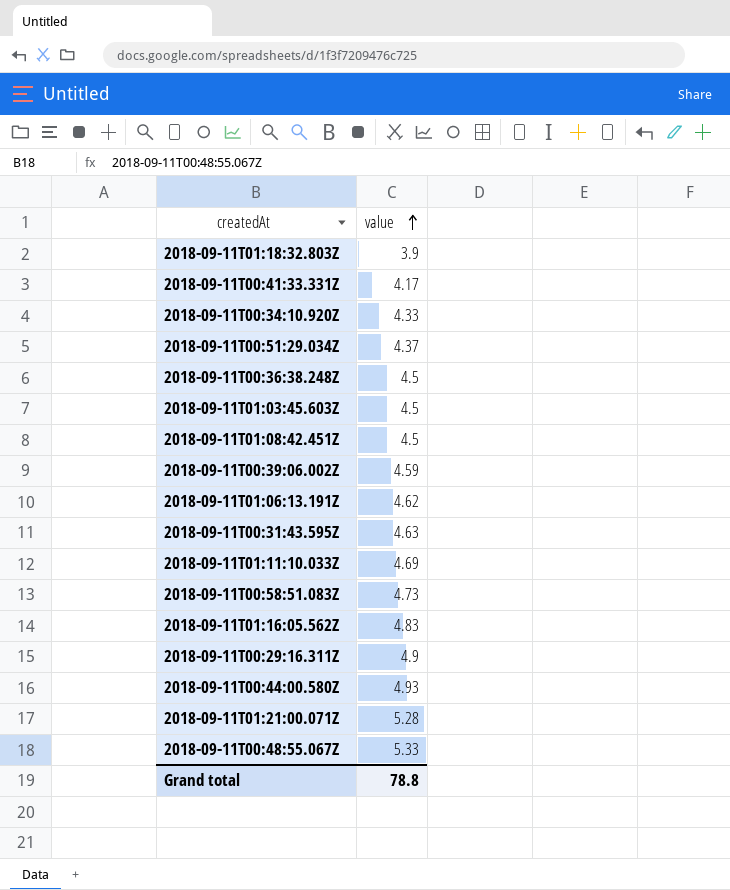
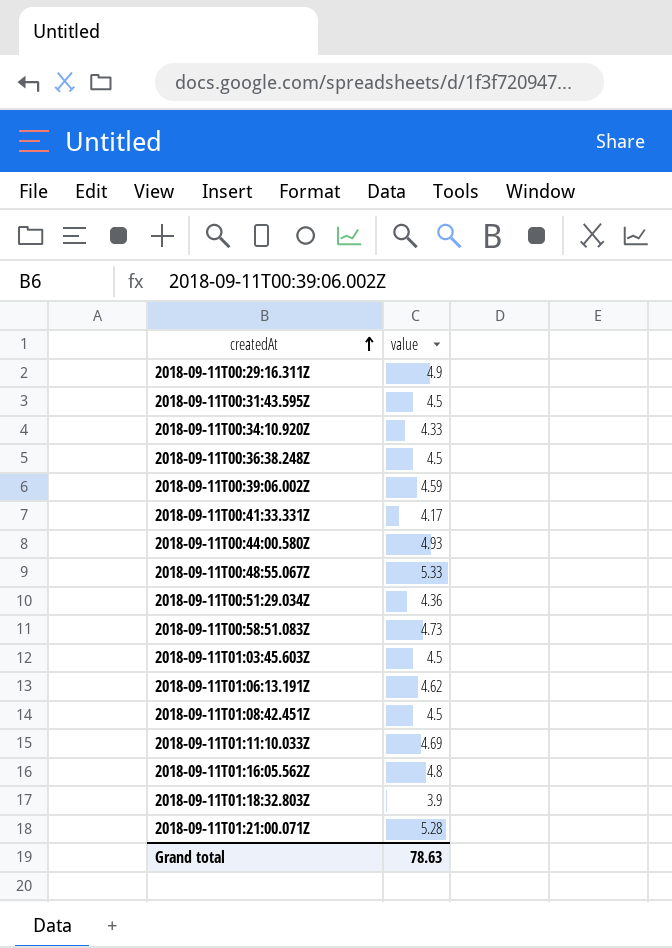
row order: value ascending -> createdAt ascending
2018-09-11T00:31:43.595Z | value: 4.63 -> 4.5
2018-09-11T00:51:29.034Z | value: 4.37 -> 4.36
2018-09-11T01:16:05.562Z | value: 4.83 -> 4.8
Grand total | value: 78.8 -> 78.63

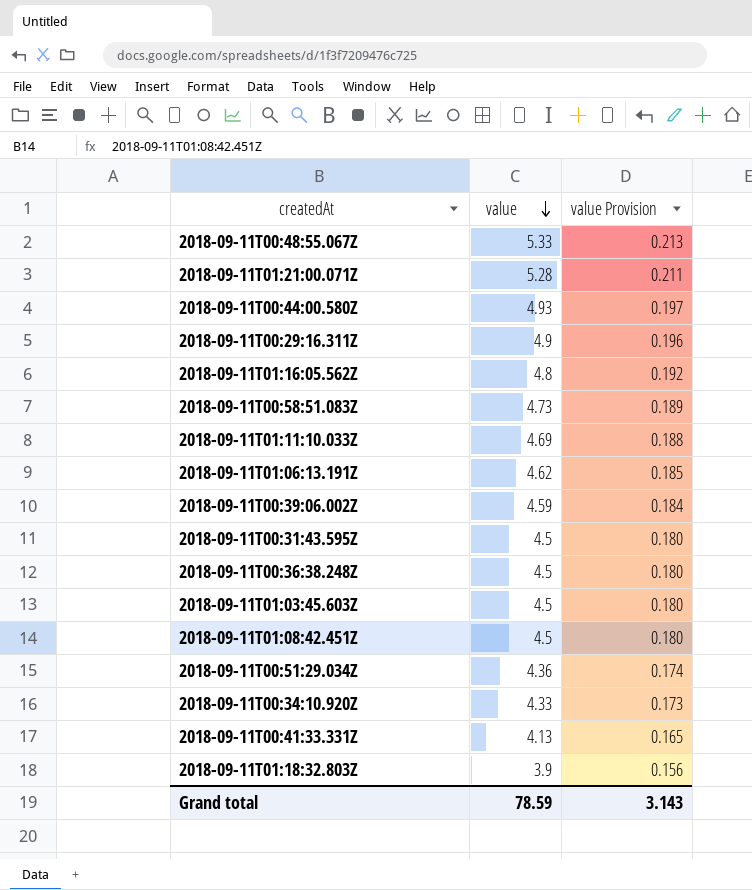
row order: createdAt ascending -> value descending
column value Provision | formula: none -> [value] * 0.04
2018-09-11T00:41:33.331Z | value: 4.17 -> 4.13
Grand total | value: 78.63 -> 78.59

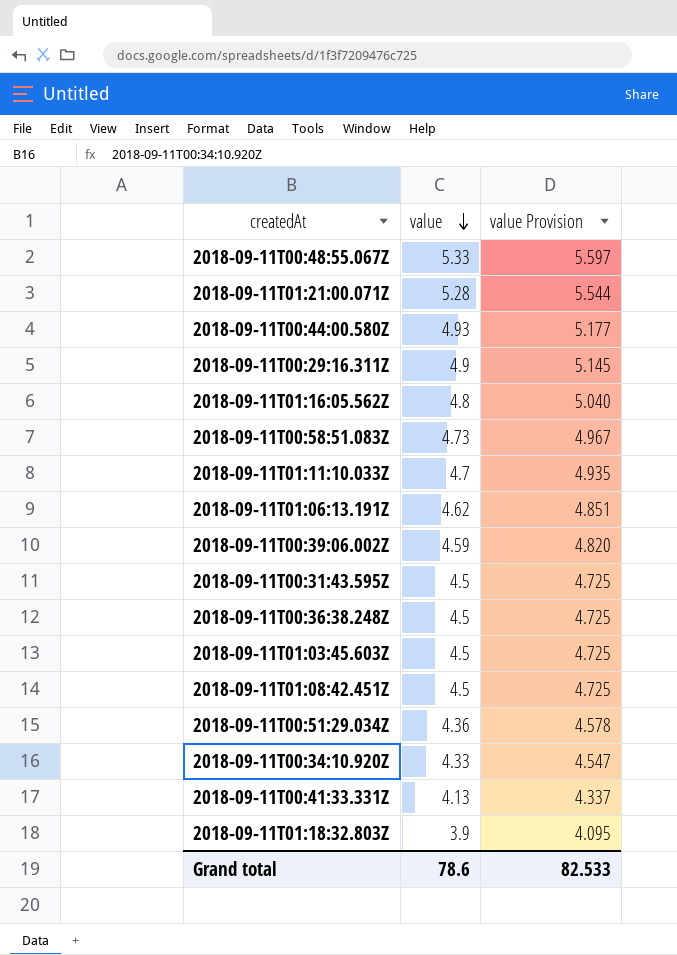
column value Provision | formula: [value] * 0.04 -> [value] * 1.05
2018-09-11T01:11:10.033Z | value: 4.69 -> 4.7
Grand total | value: 78.59 -> 78.6
Grand total | value Provision: 3.143 -> 82.533

